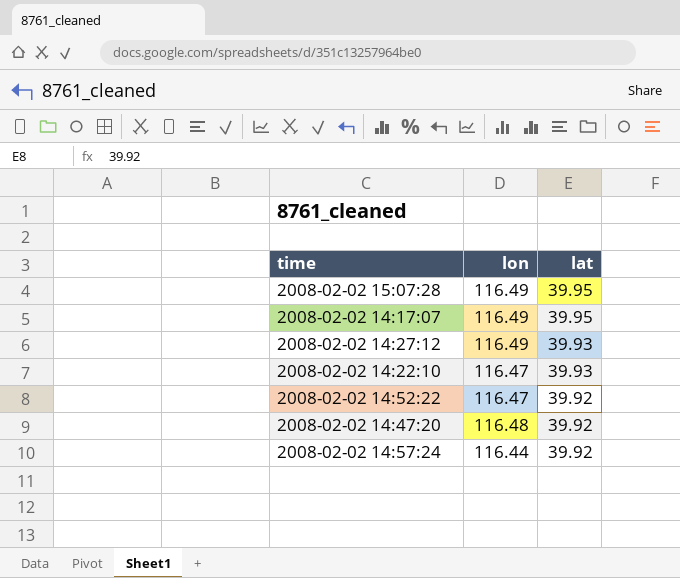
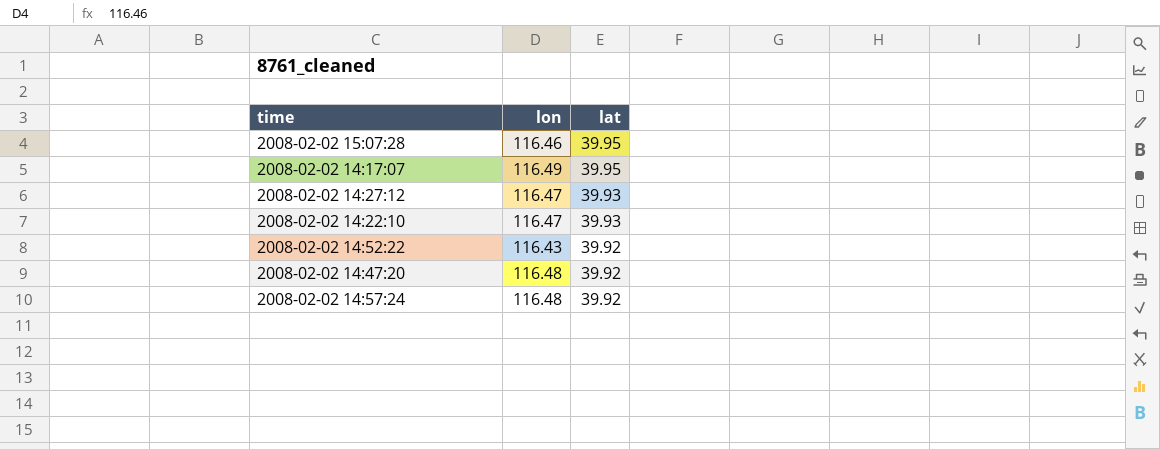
2008-02-02 15:07:28 | lon: 116.49 -> 116.46
2008-02-02 14:27:12 | lon: 116.49 -> 116.47
2008-02-02 14:52:22 | lon: 116.47 -> 116.43
2008-02-02 14:57:24 | lon: 116.44 -> 116.48

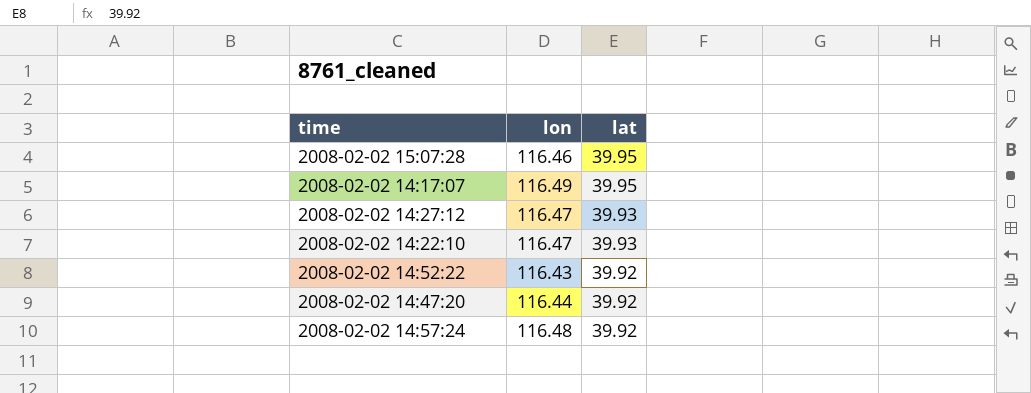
2008-02-02 14:47:20 | lon: 116.48 -> 116.44

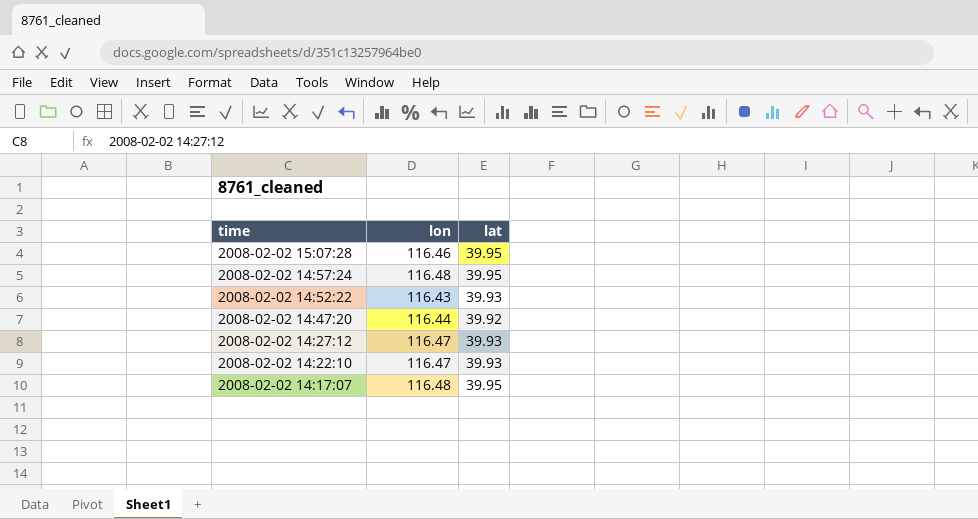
row order: lat descending -> time descending
2008-02-02 14:57:24 | lat: 39.92 -> 39.95
2008-02-02 14:52:22 | lat: 39.92 -> 39.93
2008-02-02 14:17:07 | lon: 116.49 -> 116.48

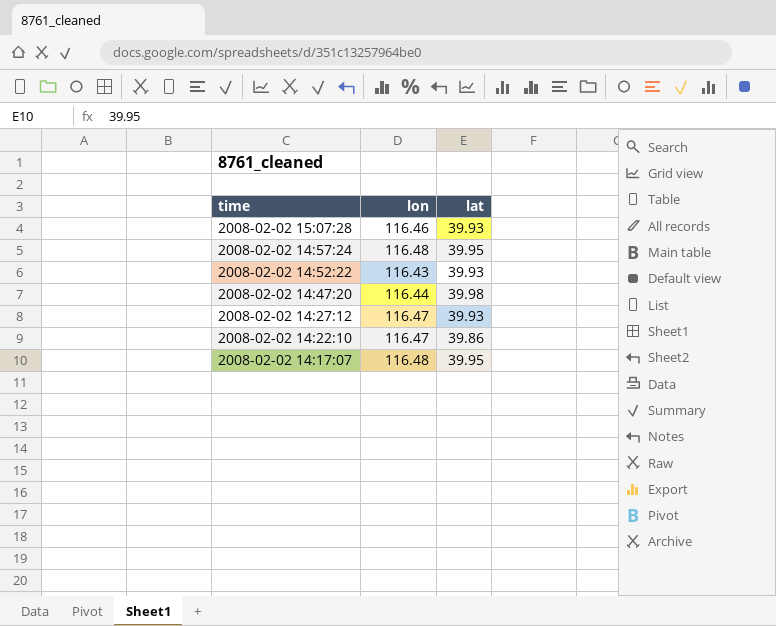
2008-02-02 15:07:28 | lat: 39.95 -> 39.93
2008-02-02 14:47:20 | lat: 39.92 -> 39.98
2008-02-02 14:22:10 | lat: 39.93 -> 39.86

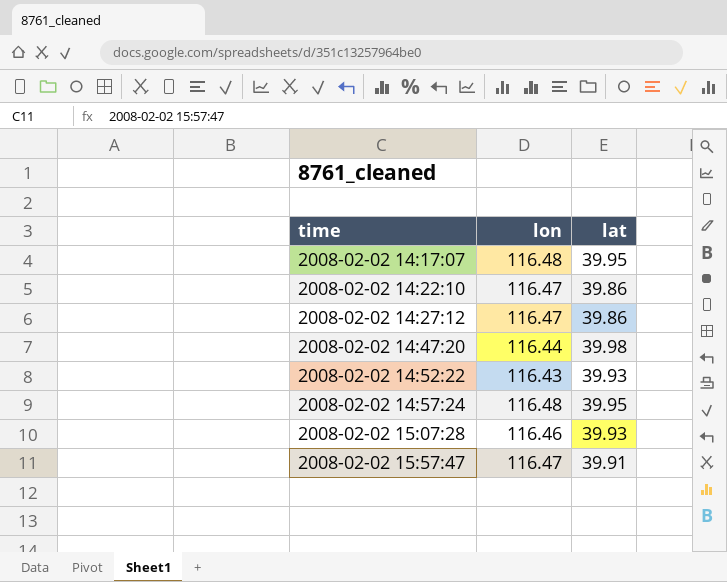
row order: time descending -> time ascending
2008-02-02 14:27:12 | lat: 39.93 -> 39.86
row 2008-02-02 15:57:47: none -> 116.47 | 39.91

